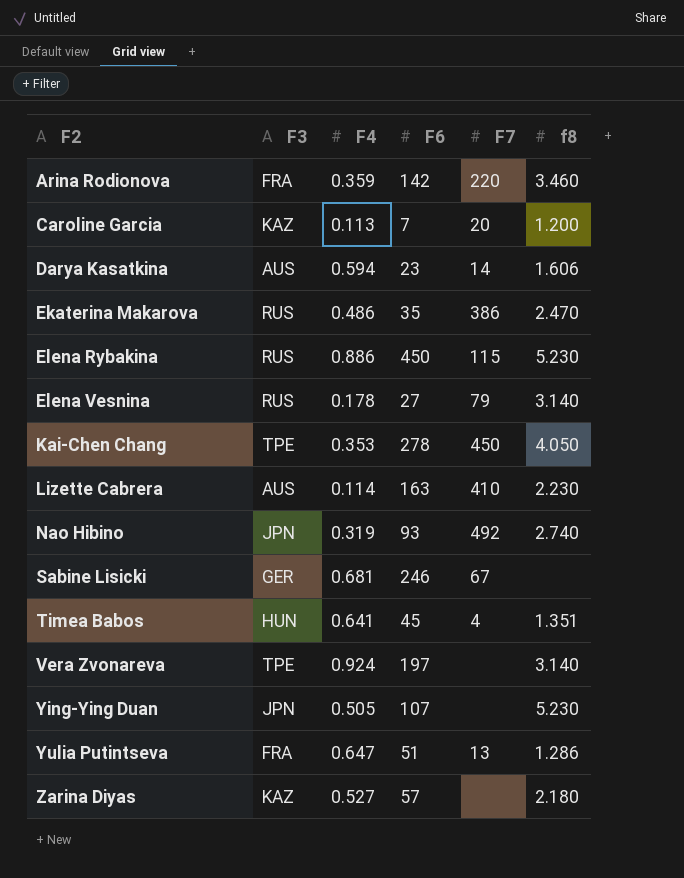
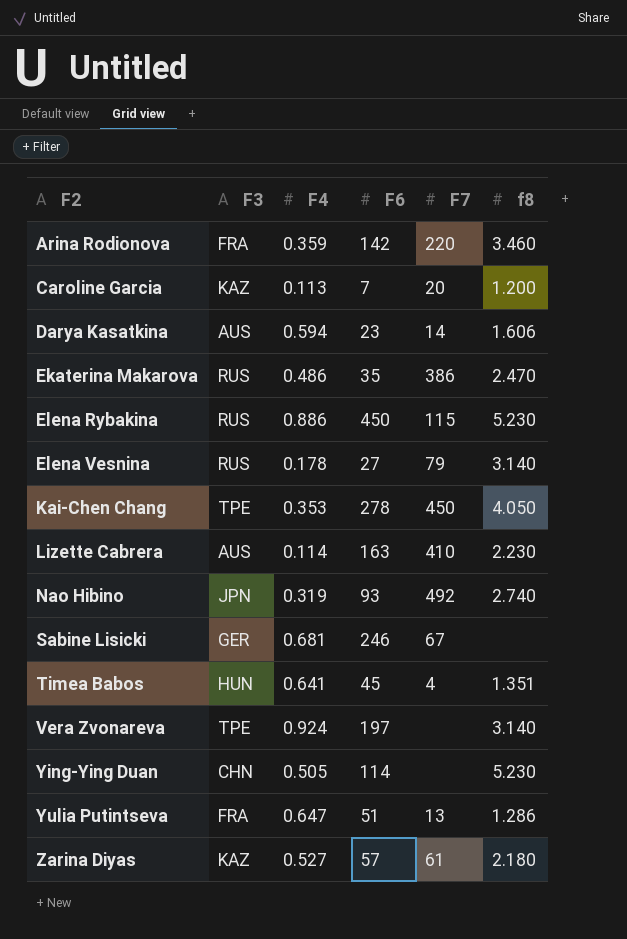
Ying-Ying Duan | F3: JPN -> CHN
Ying-Ying Duan | F6: 107 -> 114
Zarina Diyas | F7: none -> 61

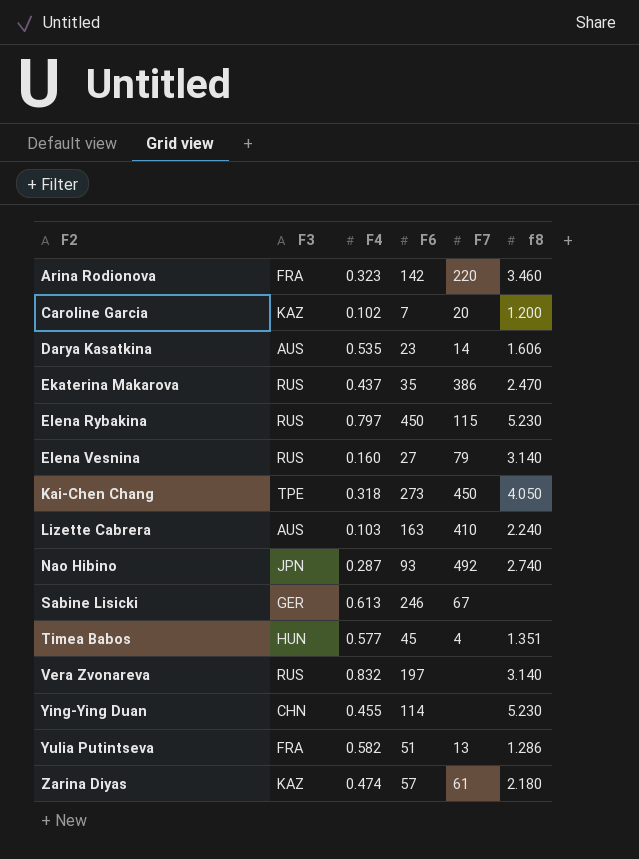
Arina Rodionova | F4: 0.359 -> 0.323
Caroline Garcia | F4: 0.113 -> 0.102
Darya Kasatkina | F4: 0.594 -> 0.535
Ekaterina Makarova | F4: 0.486 -> 0.437
Elena Rybakina | F4: 0.886 -> 0.797
Elena Vesnina | F4: 0.178 -> 0.160
Kai-Chen Chang | F4: 0.353 -> 0.318
Kai-Chen Chang | F6: 278 -> 273
Lizette Cabrera | F4: 0.114 -> 0.103
Lizette Cabrera | f8: 2.230 -> 2.240
Nao Hibino | F4: 0.319 -> 0.287
Sabine Lisicki | F4: 0.681 -> 0.613
Timea Babos | F4: 0.641 -> 0.577
Vera Zvonareva | F3: TPE -> RUS
Vera Zvonareva | F4: 0.924 -> 0.832
Ying-Ying Duan | F4: 0.505 -> 0.455
Yulia Putintseva | F4: 0.647 -> 0.582
Zarina Diyas | F4: 0.527 -> 0.474

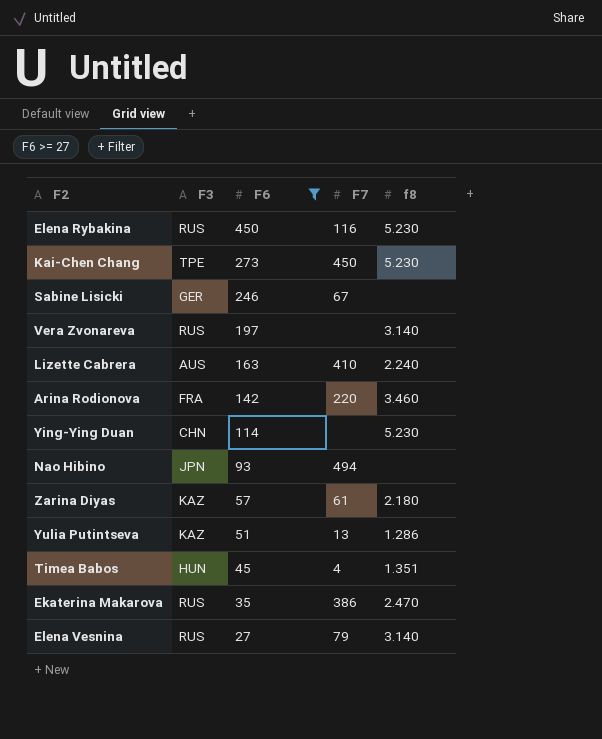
filter: none -> F6 >= 27
row order: F2 ascending -> F6 descending
column F4 | position: 3 -> none
Elena Rybakina | F7: 115 -> 116
Kai-Chen Chang | f8: 4.050 -> 5.230
Nao Hibino | F7: 492 -> 494
Nao Hibino | f8: 2.740 -> none
Yulia Putintseva | F3: FRA -> KAZ

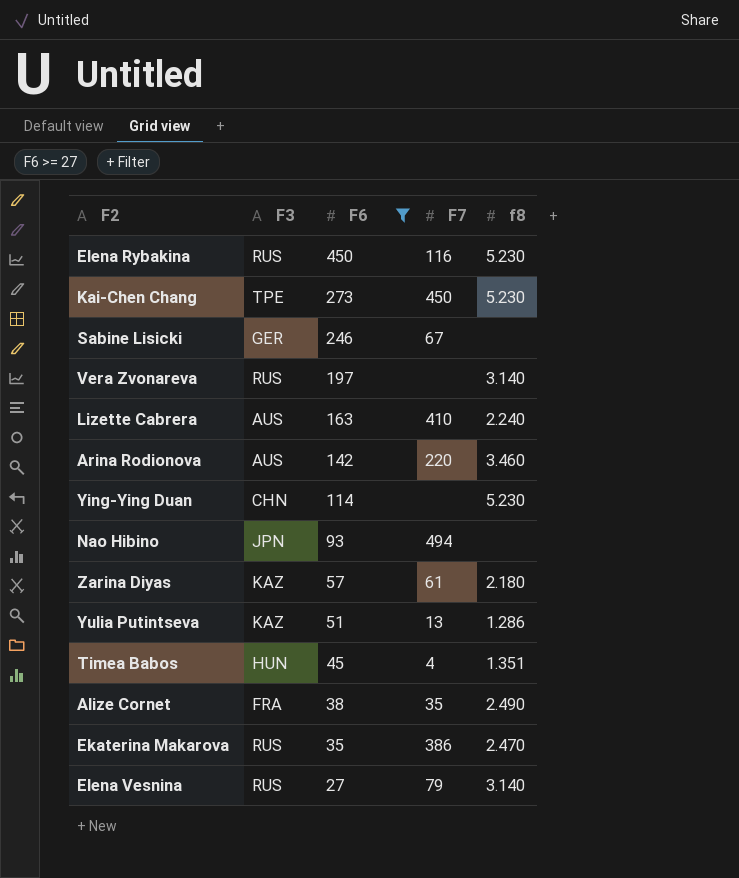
Arina Rodionova | F3: FRA -> AUS
row Alize Cornet: none -> FRA | 38 | 35 | 2.490

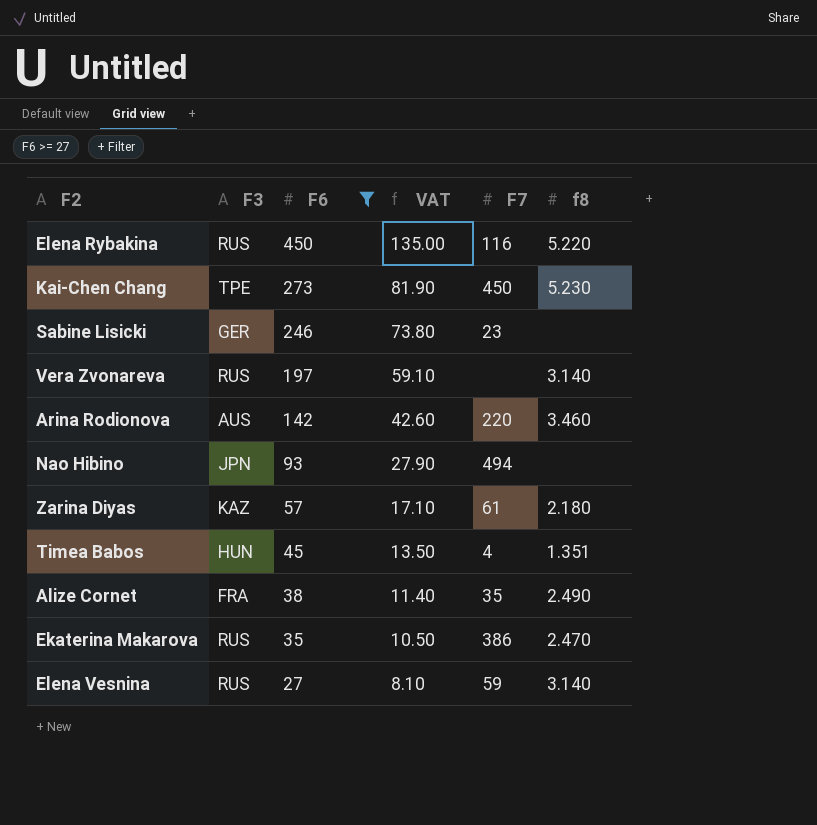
column VAT | formula: none -> [F6] * 0.3
row Lizette Cabrera: AUS | 163 | 410 | 2.240 -> none
row Ying-Ying Duan: CHN | 114 | none | 5.230 -> none
row Yulia Putintseva: KAZ | 51 | 13 | 1.286 -> none
Elena Rybakina | f8: 5.230 -> 5.220
Sabine Lisicki | F7: 67 -> 23
Elena Vesnina | F7: 79 -> 59

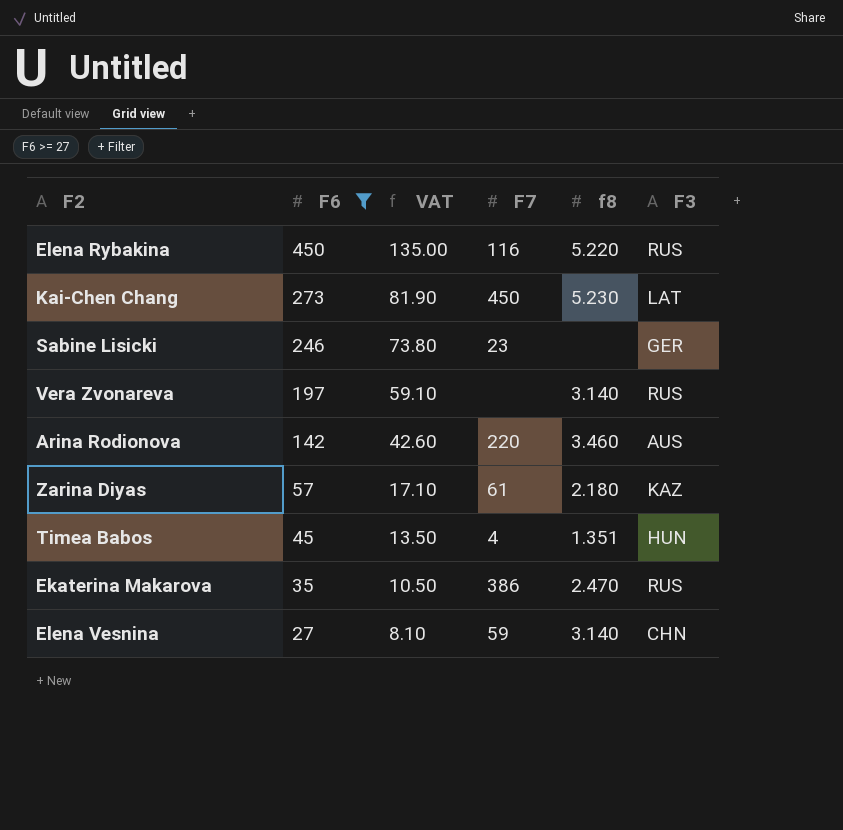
column F3 | position: 2 -> 6
row Nao Hibino: JPN | 93 | 27.90 | 494 | none -> none
row Alize Cornet: FRA | 38 | 11.40 | 35 | 2.490 -> none
Kai-Chen Chang | F3: TPE -> LAT
Elena Vesnina | F3: RUS -> CHN

